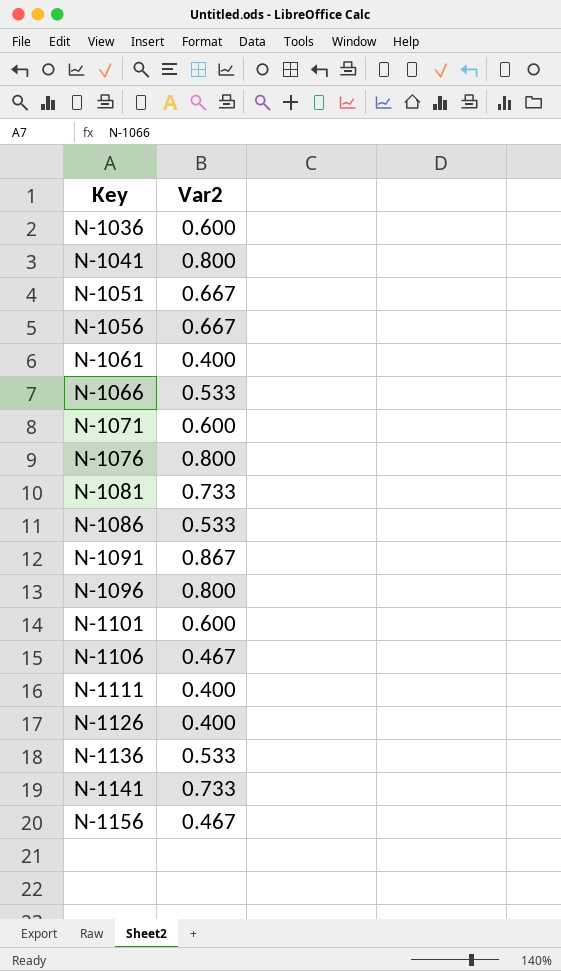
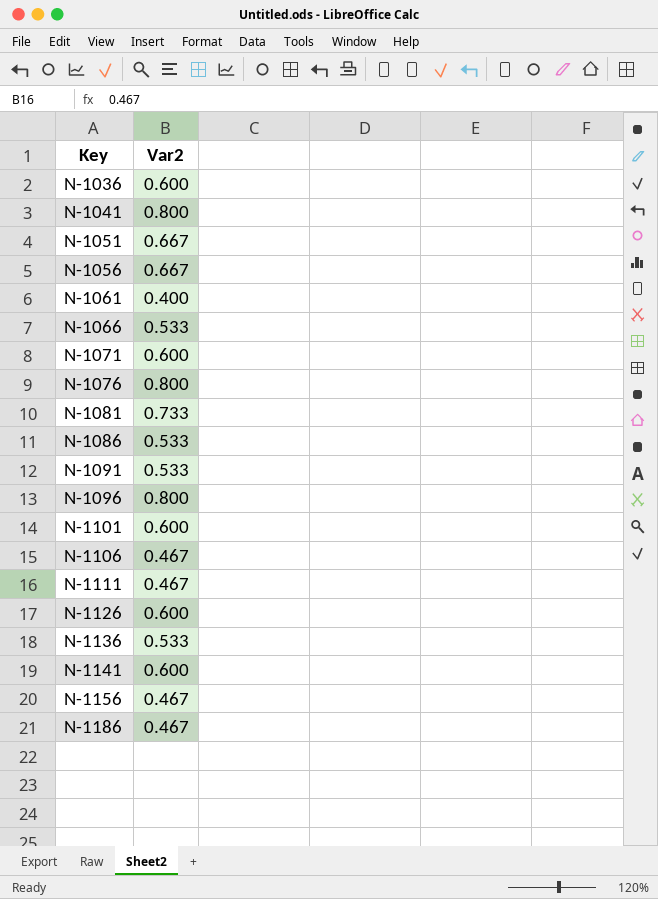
N-1091 | Var2: 0.867 -> 0.533
N-1111 | Var2: 0.400 -> 0.467
N-1126 | Var2: 0.400 -> 0.600
N-1141 | Var2: 0.733 -> 0.600
row N-1186: none -> 0.467

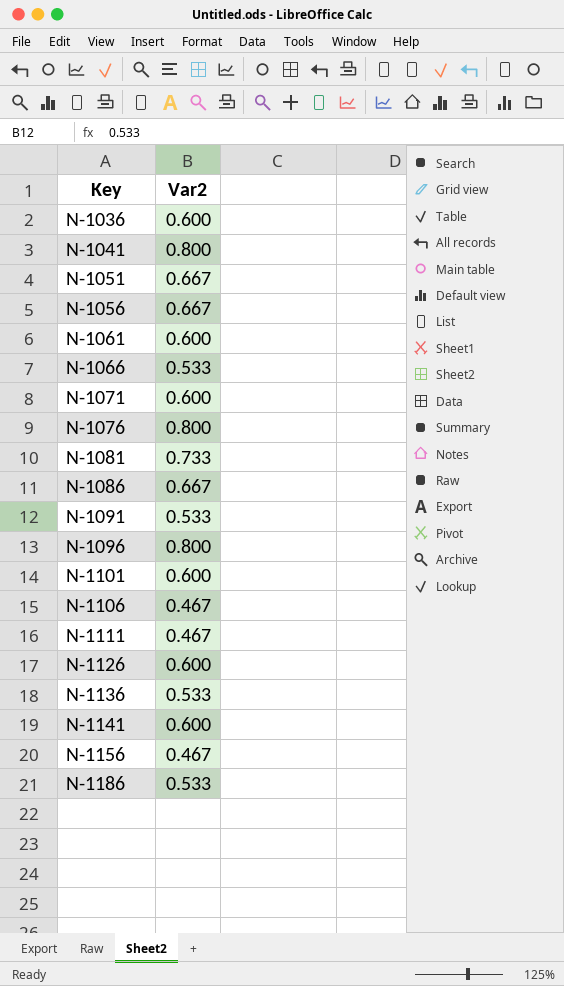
N-1061 | Var2: 0.400 -> 0.600
N-1086 | Var2: 0.533 -> 0.667
N-1186 | Var2: 0.467 -> 0.533

